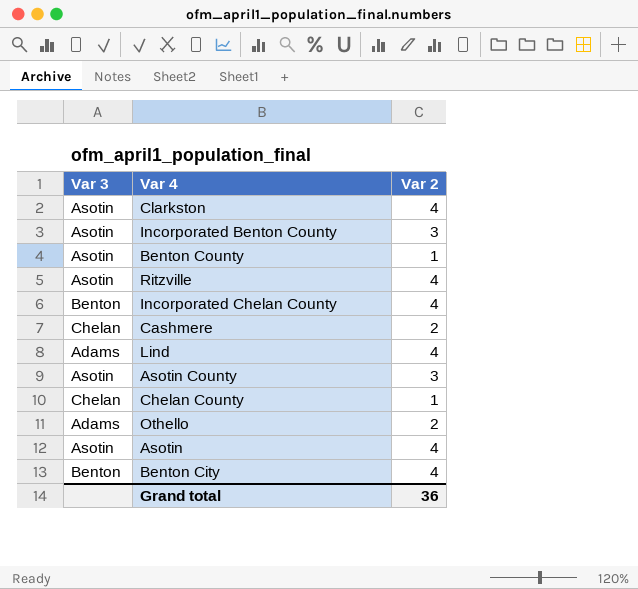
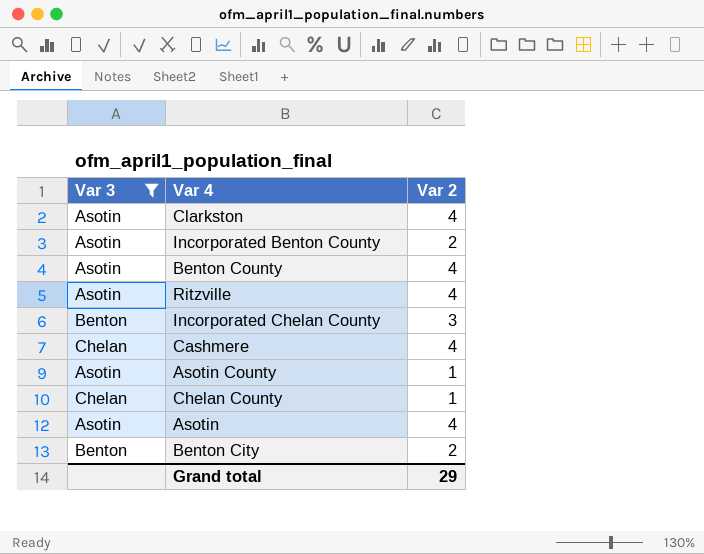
filter: none -> Var 3 != Adams
Incorporated Benton County | Var 2: 3 -> 2
Benton County | Var 2: 1 -> 4
Incorporated Chelan County | Var 2: 4 -> 3
Cashmere | Var 2: 2 -> 4
Asotin County | Var 2: 3 -> 1
Benton City | Var 2: 4 -> 2
Grand total | Var 2: 36 -> 29

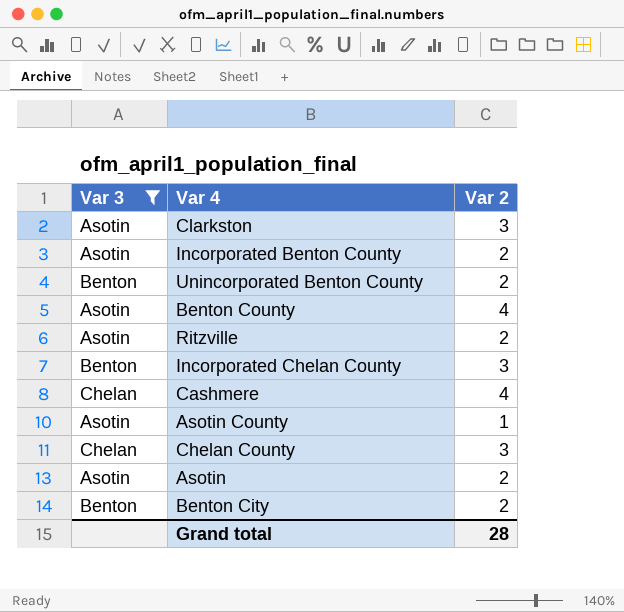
Clarkston | Var 2: 4 -> 3
row Unincorporated Benton County: none -> Benton | 2
Ritzville | Var 2: 4 -> 2
Chelan County | Var 2: 1 -> 3
Asotin | Var 2: 4 -> 2
Grand total | Var 2: 29 -> 28

